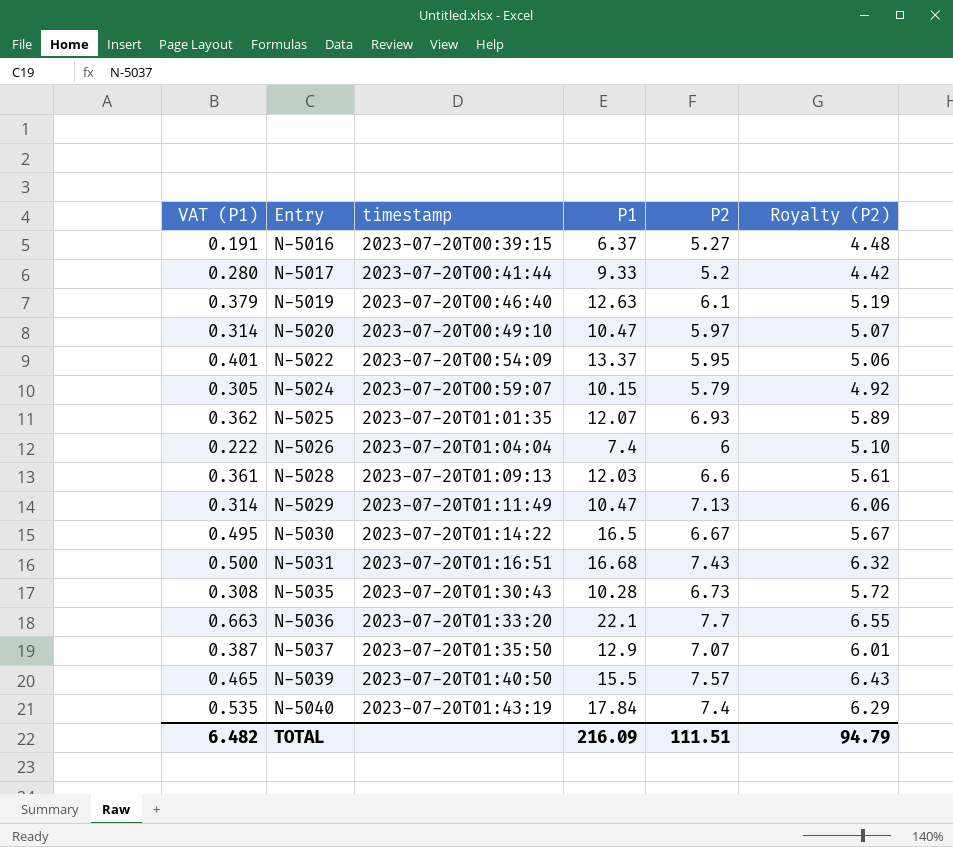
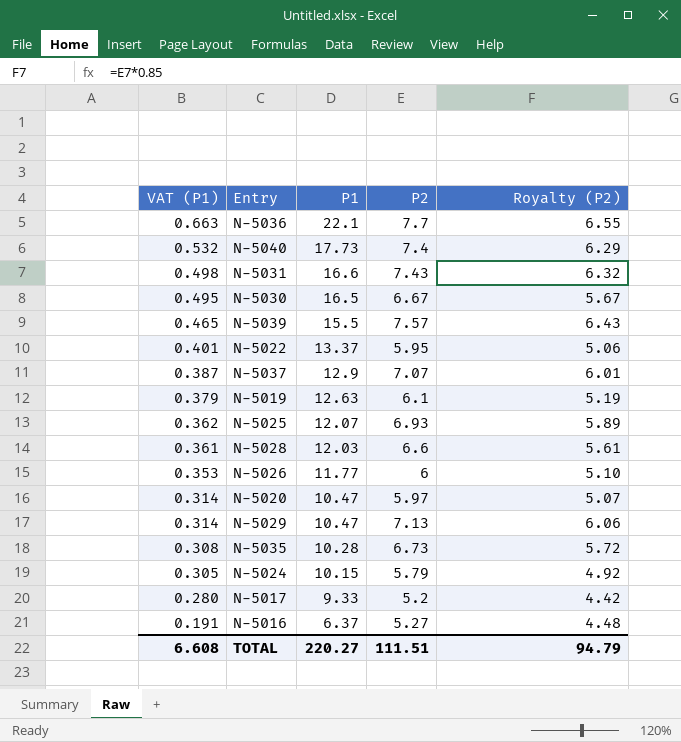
row order: Entry ascending -> VAT (P1) descending
column timestamp | position: 3 -> none
N-5040 | VAT (P1): 0.535 -> 0.532
N-5040 | P1: 17.84 -> 17.73
N-5031 | VAT (P1): 0.500 -> 0.498
N-5031 | P1: 16.68 -> 16.6
N-5026 | VAT (P1): 0.222 -> 0.353
N-5026 | P1: 7.4 -> 11.77
TOTAL | VAT (P1): 6.482 -> 6.608
TOTAL | P1: 216.09 -> 220.27

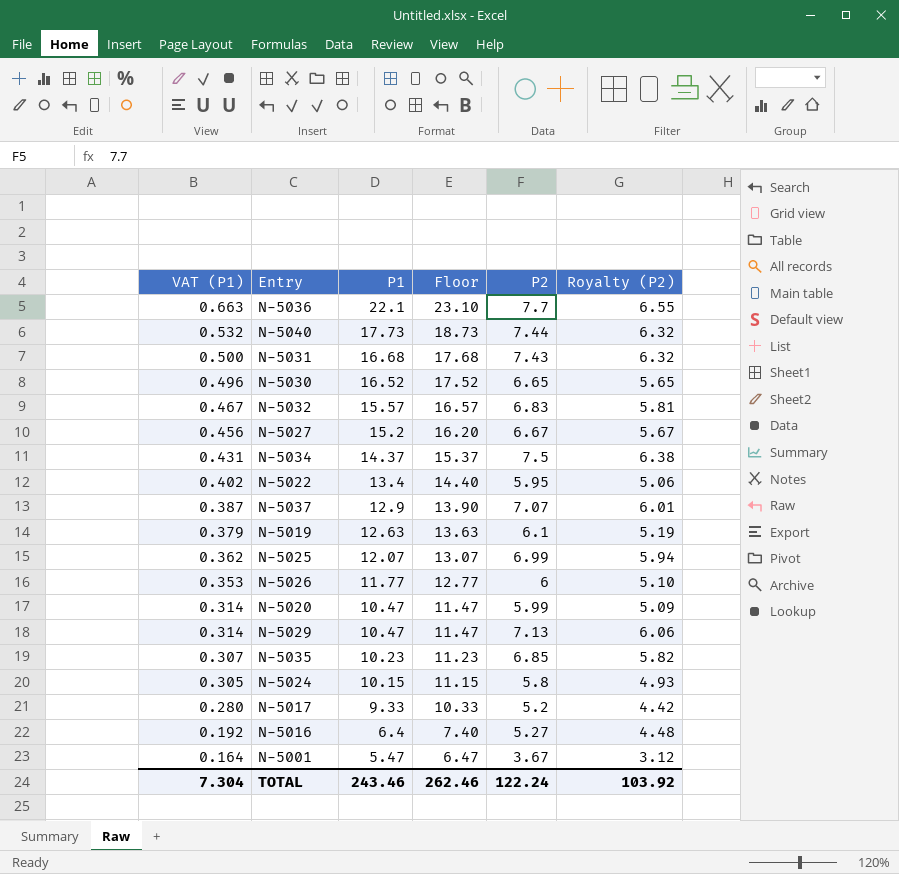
column Floor | formula: none -> [P1] + 1
row N-5039: 0.465 | 15.5 | 7.57 | 6.43 -> none
row N-5028: 0.361 | 12.03 | 6.6 | 5.61 -> none
N-5040 | P2: 7.4 -> 7.44
N-5040 | Royalty (P2): 6.29 -> 6.32
N-5031 | VAT (P1): 0.498 -> 0.500
N-5031 | P1: 16.6 -> 16.68
N-5030 | VAT (P1): 0.495 -> 0.496
N-5030 | P1: 16.5 -> 16.52
N-5030 | P2: 6.67 -> 6.65
N-5030 | Royalty (P2): 5.67 -> 5.65
row N-5032: none -> 0.467 | 15.57 | 16.57 | 6.83 | 5.81
row N-5027: none -> 0.456 | 15.2 | 16.20 | 6.67 | 5.67
row N-5034: none -> 0.431 | 14.37 | 15.37 | 7.5 | 6.38
N-5022 | VAT (P1): 0.401 -> 0.402
N-5022 | P1: 13.37 -> 13.4
N-5025 | P2: 6.93 -> 6.99
N-5025 | Royalty (P2): 5.89 -> 5.94
N-5020 | P2: 5.97 -> 5.99
N-5020 | Royalty (P2): 5.07 -> 5.09
N-5035 | VAT (P1): 0.308 -> 0.307
N-5035 | P1: 10.28 -> 10.23
N-5035 | P2: 6.73 -> 6.85
N-5035 | Royalty (P2): 5.72 -> 5.82
N-5024 | P2: 5.79 -> 5.8
N-5024 | Royalty (P2): 4.92 -> 4.93
N-5016 | VAT (P1): 0.191 -> 0.192
N-5016 | P1: 6.37 -> 6.4
row N-5001: none -> 0.164 | 5.47 | 6.47 | 3.67 | 3.12
TOTAL | VAT (P1): 6.608 -> 7.304
TOTAL | P1: 220.27 -> 243.46
TOTAL | P2: 111.51 -> 122.24
TOTAL | Royalty (P2): 94.79 -> 103.92

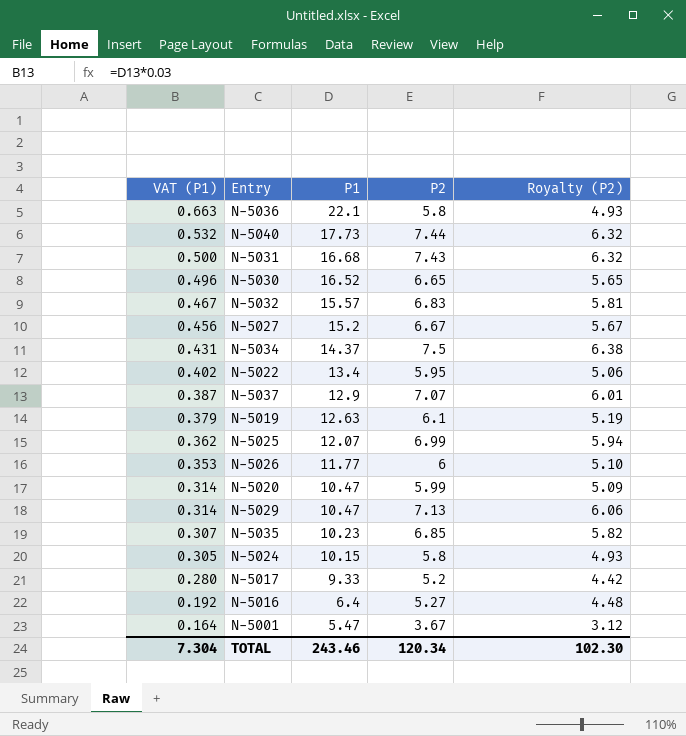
column Floor | formula: [P1] + 1 -> none
N-5036 | P2: 7.7 -> 5.8
N-5036 | Royalty (P2): 6.55 -> 4.93
TOTAL | P2: 122.24 -> 120.34
TOTAL | Royalty (P2): 103.92 -> 102.30

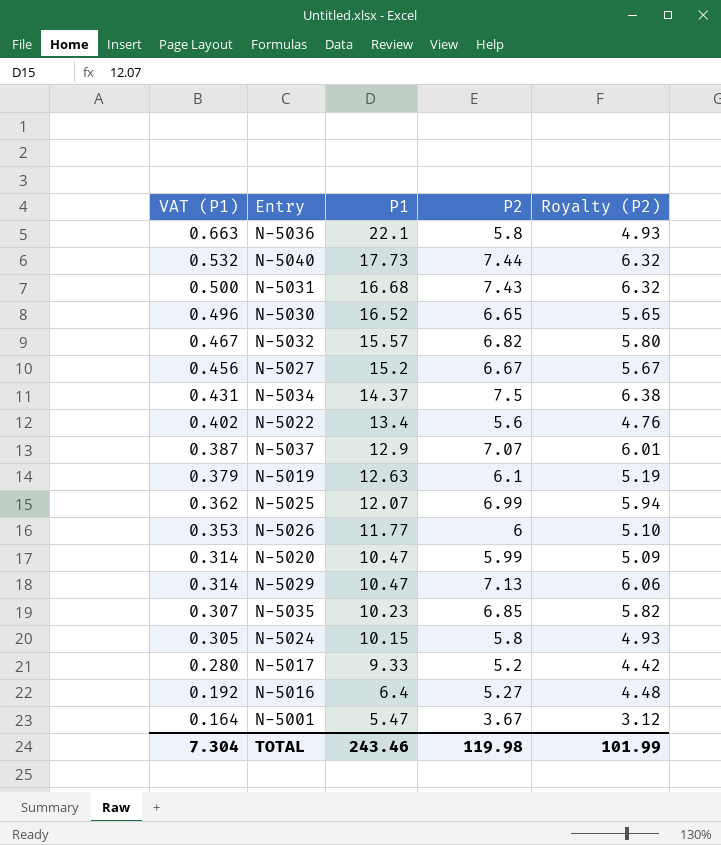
N-5032 | P2: 6.83 -> 6.82
N-5032 | Royalty (P2): 5.81 -> 5.80
N-5022 | P2: 5.95 -> 5.6
N-5022 | Royalty (P2): 5.06 -> 4.76
TOTAL | P2: 120.34 -> 119.98
TOTAL | Royalty (P2): 102.30 -> 101.99

